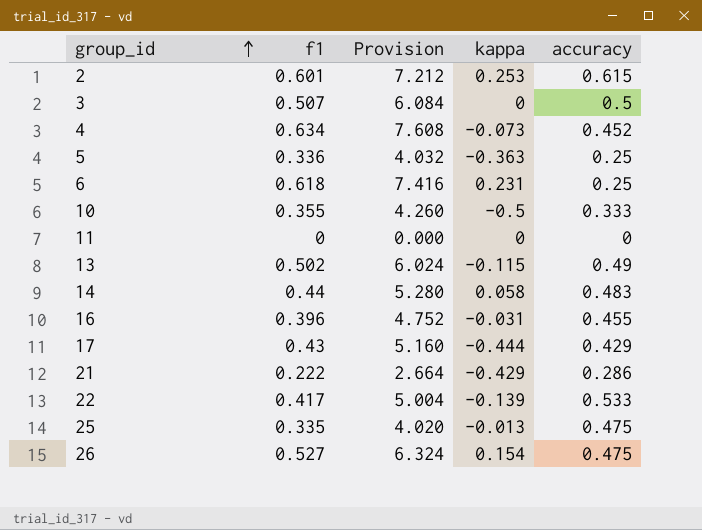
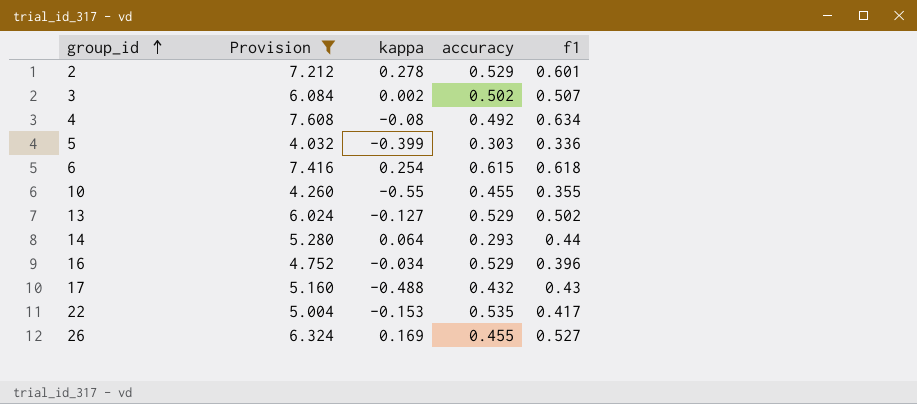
filter: none -> Provision >= 4.032
column f1 | position: 2 -> 5
2 | kappa: 0.253 -> 0.278
2 | accuracy: 0.615 -> 0.529
3 | kappa: 0 -> 0.002
3 | accuracy: 0.5 -> 0.502
4 | kappa: -0.073 -> -0.08
4 | accuracy: 0.452 -> 0.492
5 | kappa: -0.363 -> -0.399
5 | accuracy: 0.25 -> 0.303
6 | kappa: 0.231 -> 0.254
6 | accuracy: 0.25 -> 0.615
10 | kappa: -0.5 -> -0.55
10 | accuracy: 0.333 -> 0.455
13 | kappa: -0.115 -> -0.127
13 | accuracy: 0.49 -> 0.529
14 | kappa: 0.058 -> 0.064
14 | accuracy: 0.483 -> 0.293
16 | kappa: -0.031 -> -0.034
16 | accuracy: 0.455 -> 0.529
17 | kappa: -0.444 -> -0.488
17 | accuracy: 0.429 -> 0.432
22 | kappa: -0.139 -> -0.153
22 | accuracy: 0.533 -> 0.535
26 | kappa: 0.154 -> 0.169
26 | accuracy: 0.475 -> 0.455

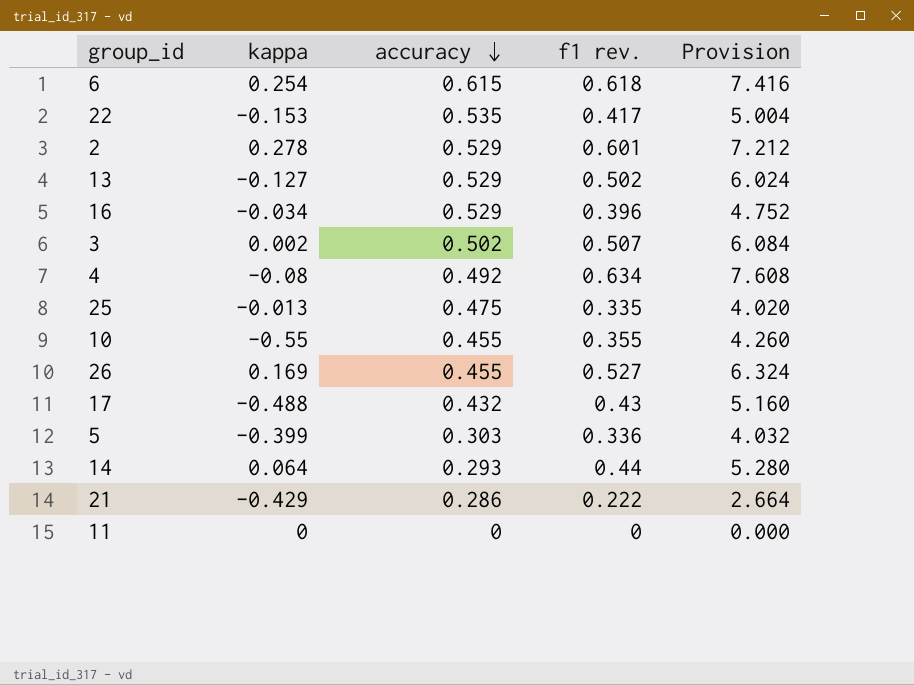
filter: Provision >= 4.032 -> none
row order: group_id ascending -> accuracy descending
column name: f1 -> f1 rev.
column Provision | position: 2 -> 5

